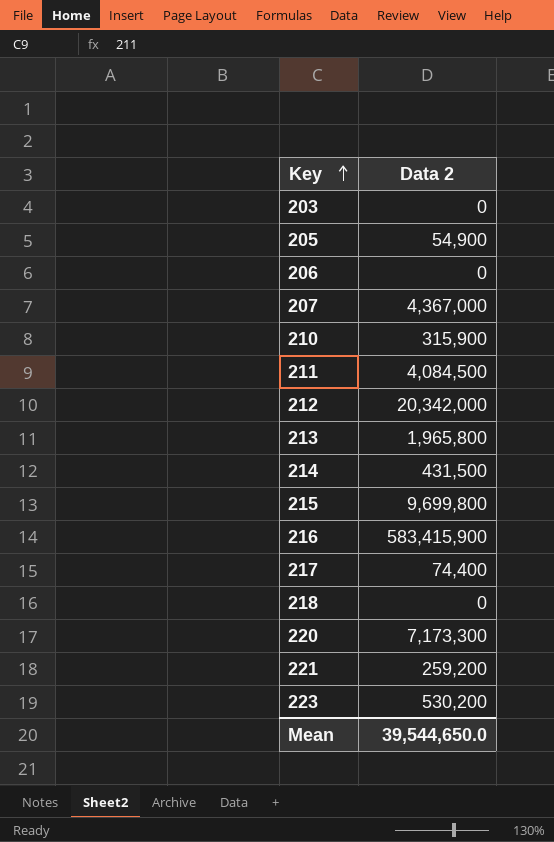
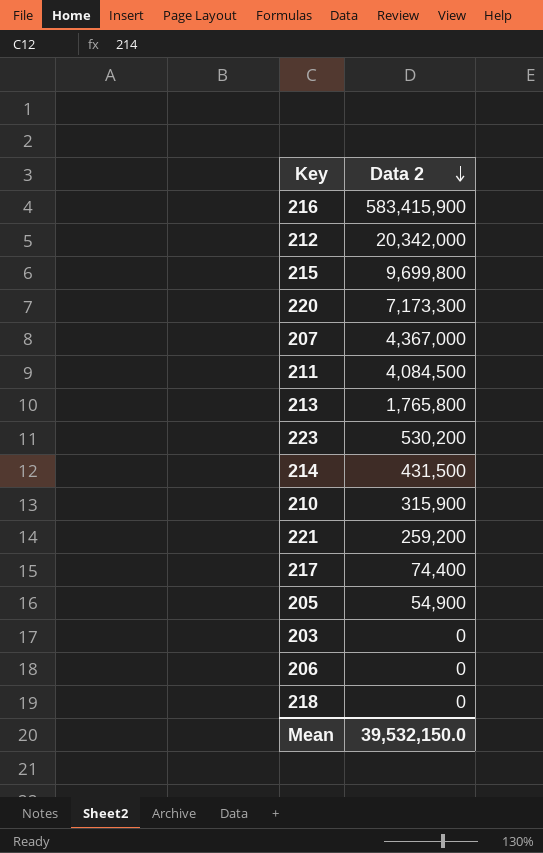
row order: Key ascending -> Data 2 descending
213 | Data 2: 1,965,800 -> 1,765,800
Mean | Data 2: 39,544,650.0 -> 39,532,150.0

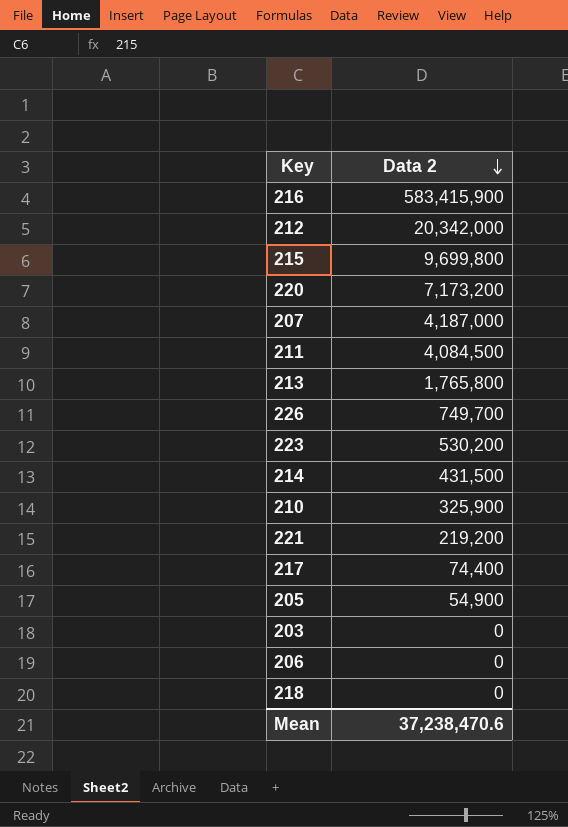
220 | Data 2: 7,173,300 -> 7,173,200
207 | Data 2: 4,367,000 -> 4,187,000
row 226: none -> 749,700
210 | Data 2: 315,900 -> 325,900
221 | Data 2: 259,200 -> 219,200
Mean | Data 2: 39,532,150.0 -> 37,238,470.6

